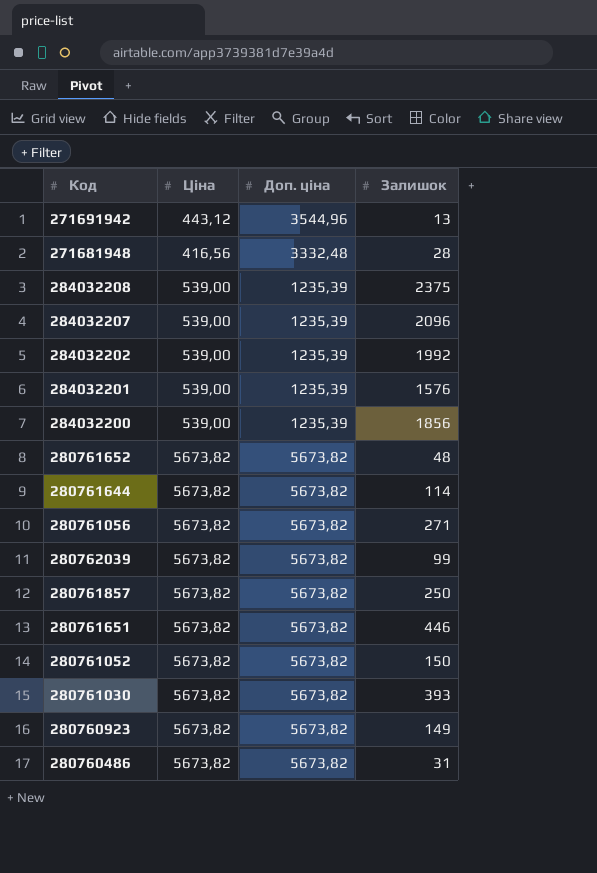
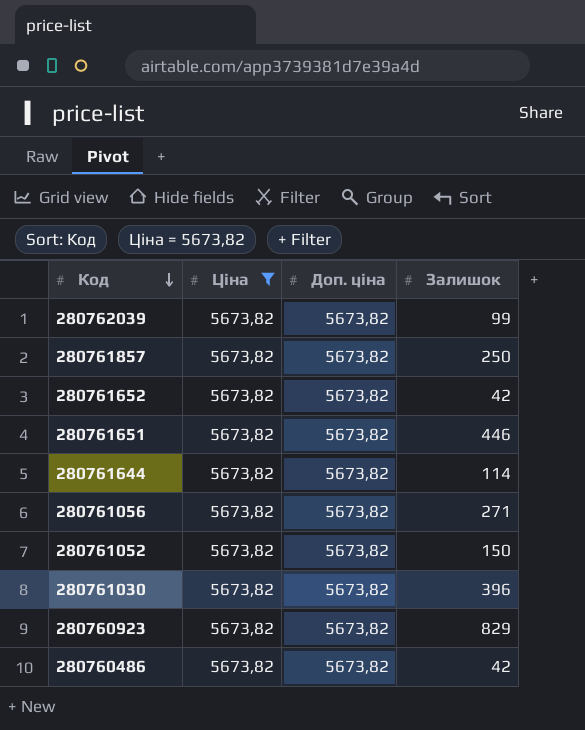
filter: none -> Ціна = 5673,82
row order: none -> Код descending
280761652 | Залишок: 48 -> 42
280761030 | Залишок: 393 -> 396
280760923 | Залишок: 149 -> 829
280760486 | Залишок: 31 -> 42

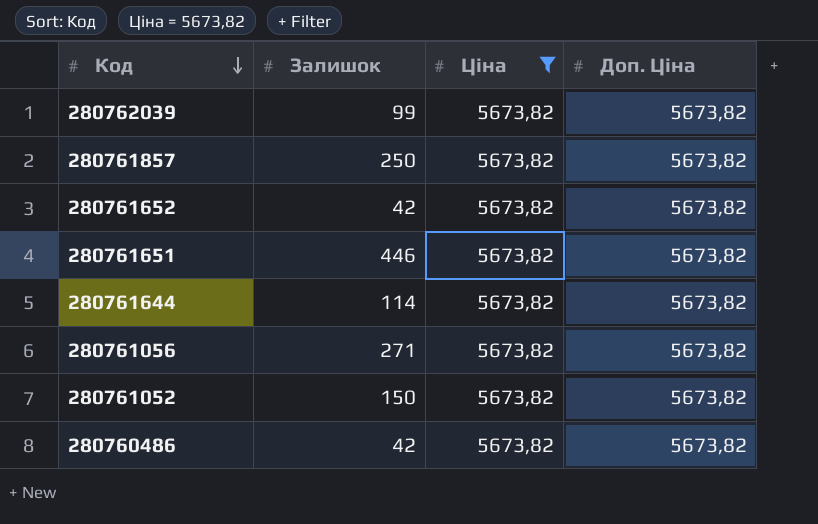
column Залишок | position: 4 -> 2
column name: Доп. ціна -> Доп. Ціна
row 280761030: 5673,82 | 5673,82 | 396 -> none
row 280760923: 5673,82 | 5673,82 | 829 -> none

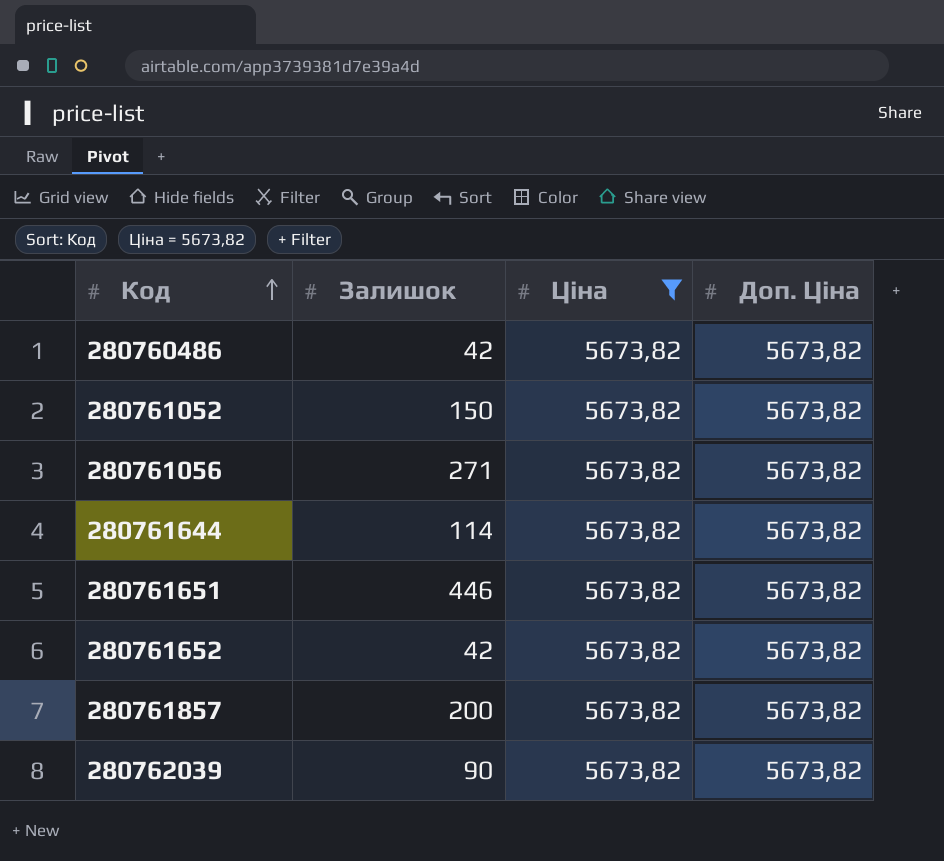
row order: Код descending -> Код ascending
280761857 | Залишок: 250 -> 200
280762039 | Залишок: 99 -> 90

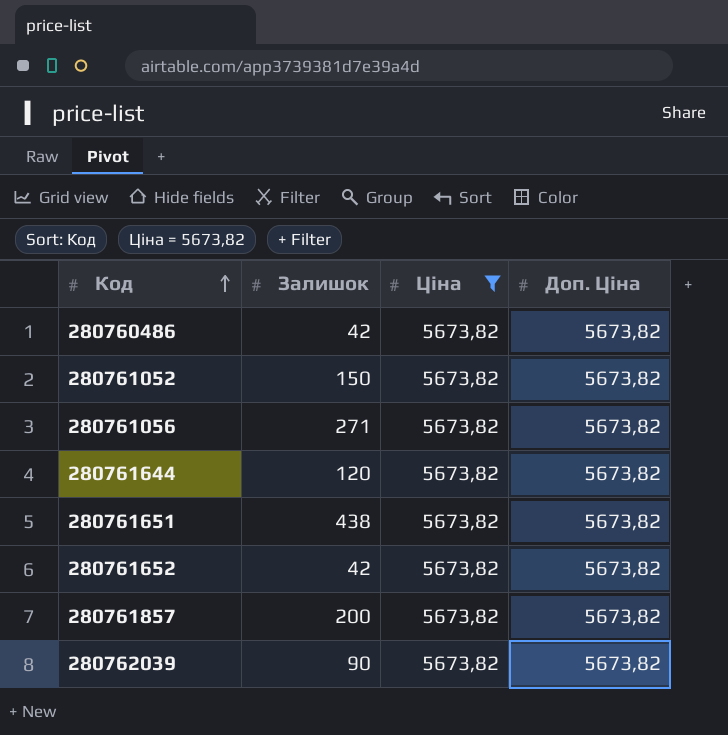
280761644 | Залишок: 114 -> 120
280761651 | Залишок: 446 -> 438

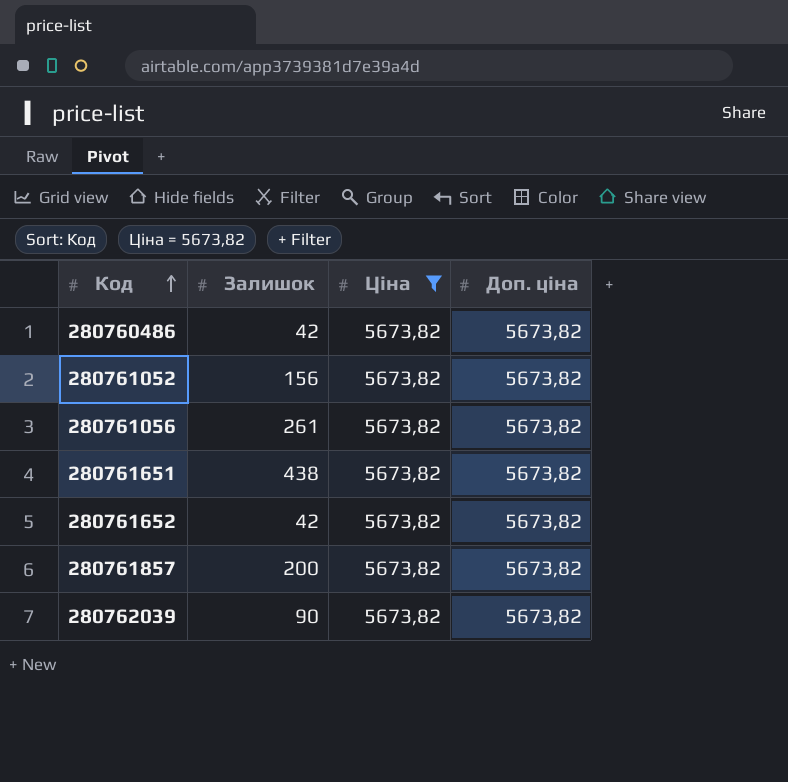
column name: Доп. Ціна -> Доп. ціна
row 280761644: 120 | 5673,82 | 5673,82 -> none
280761052 | Залишок: 150 -> 156
280761056 | Залишок: 271 -> 261

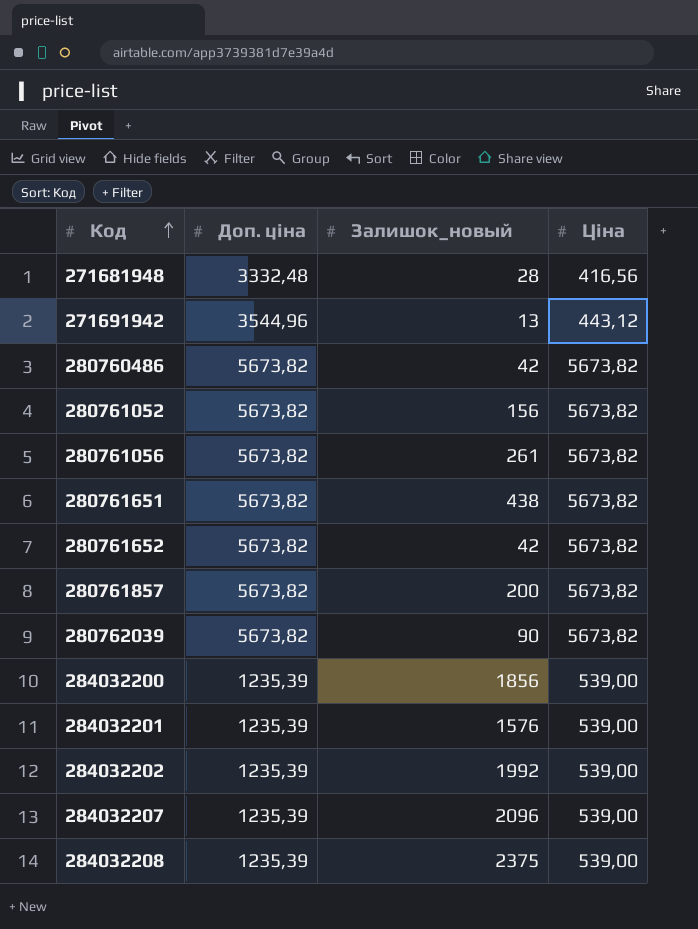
filter: Ціна = 5673,82 -> none
column Доп. ціна | position: 4 -> 2
column name: Залишок -> Залишок_новый

